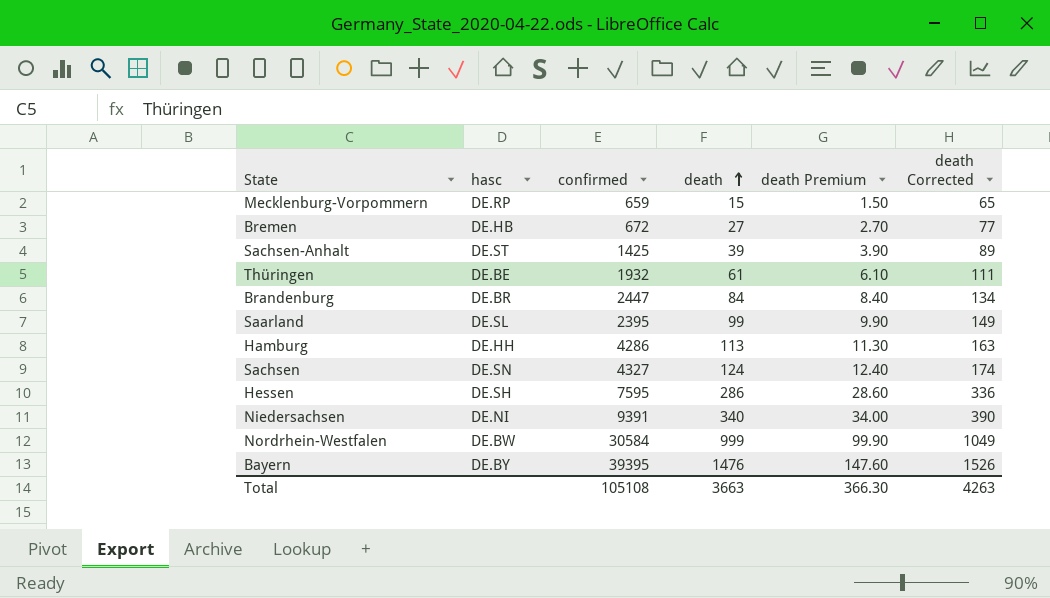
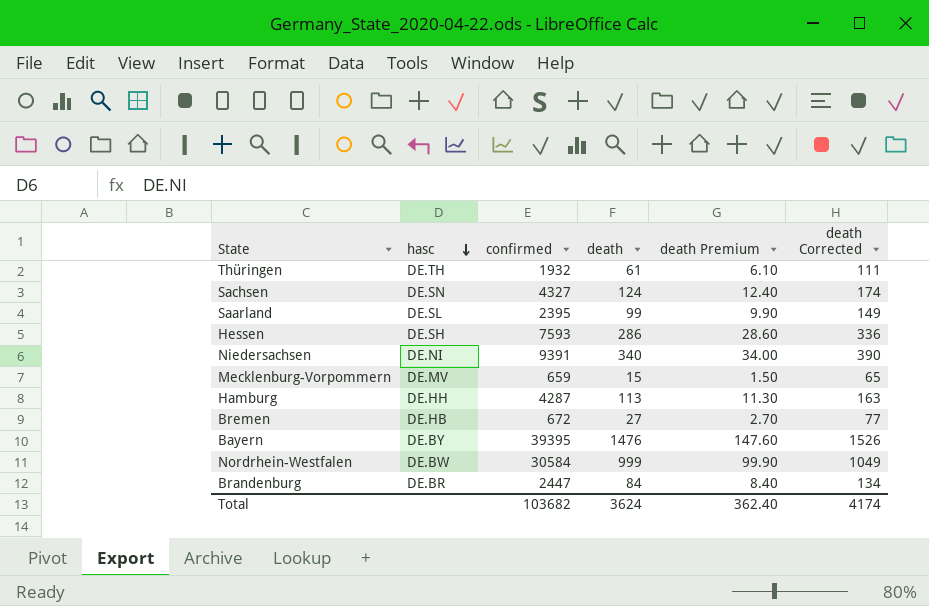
row order: death ascending -> hasc descending
row Sachsen-Anhalt: DE.ST | 1425 | 39 | 3.90 | 89 -> none
Thüringen | hasc: DE.BE -> DE.TH
Hessen | confirmed: 7595 -> 7593
Mecklenburg-Vorpommern | hasc: DE.RP -> DE.MV
Hamburg | confirmed: 4286 -> 4287
Total | confirmed: 105108 -> 103682
Total | death: 3663 -> 3624
Total | death Premium: 366.30 -> 362.40
Total | death Corrected: 4263 -> 4174

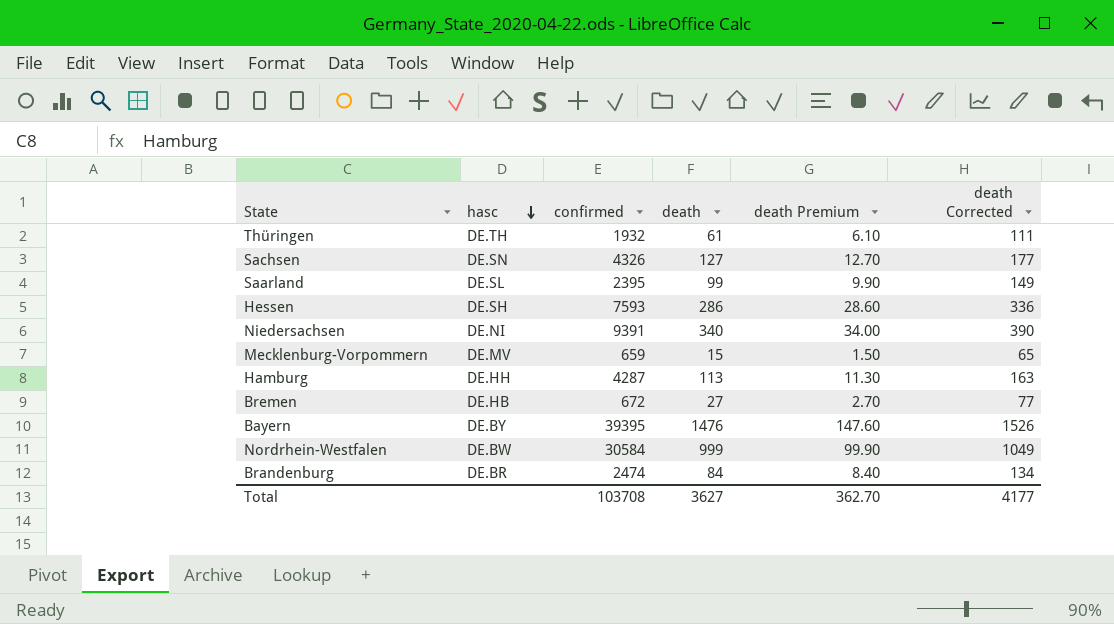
Sachsen | confirmed: 4327 -> 4326
Sachsen | death: 124 -> 127
Sachsen | death Premium: 12.40 -> 12.70
Sachsen | death Corrected: 174 -> 177
Brandenburg | confirmed: 2447 -> 2474
Total | confirmed: 103682 -> 103708
Total | death: 3624 -> 3627
Total | death Premium: 362.40 -> 362.70
Total | death Corrected: 4174 -> 4177

